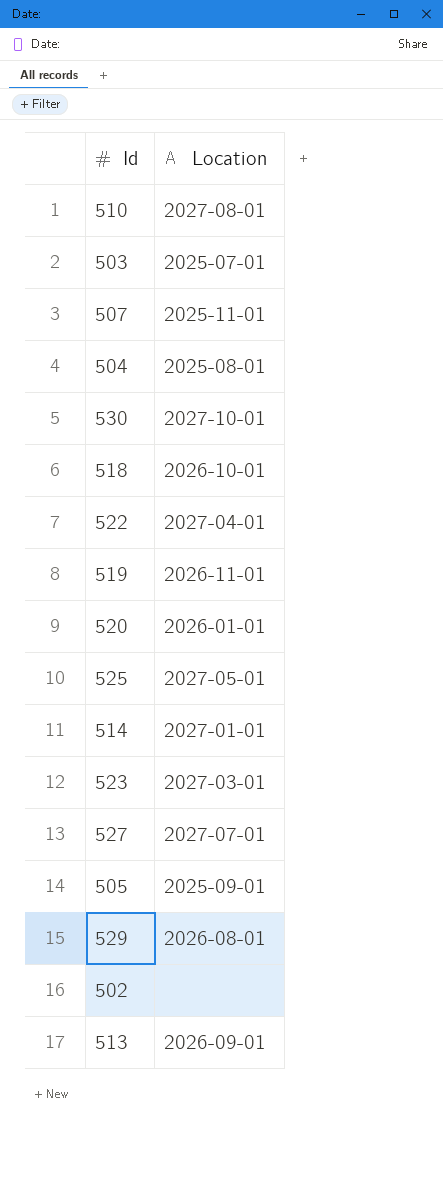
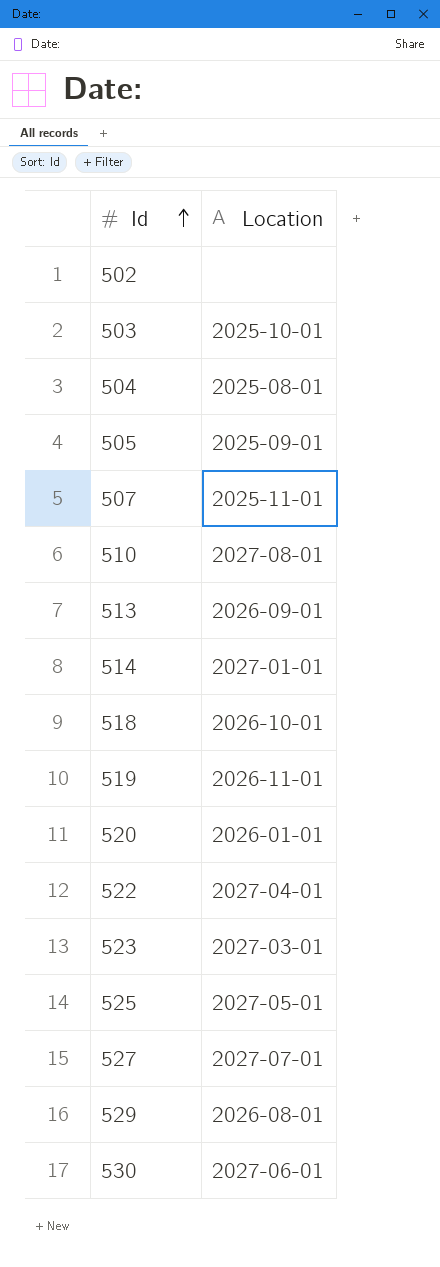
row order: none -> Id ascending
503 | Location: 2025-07-01 -> 2025-10-01
530 | Location: 2027-10-01 -> 2027-06-01

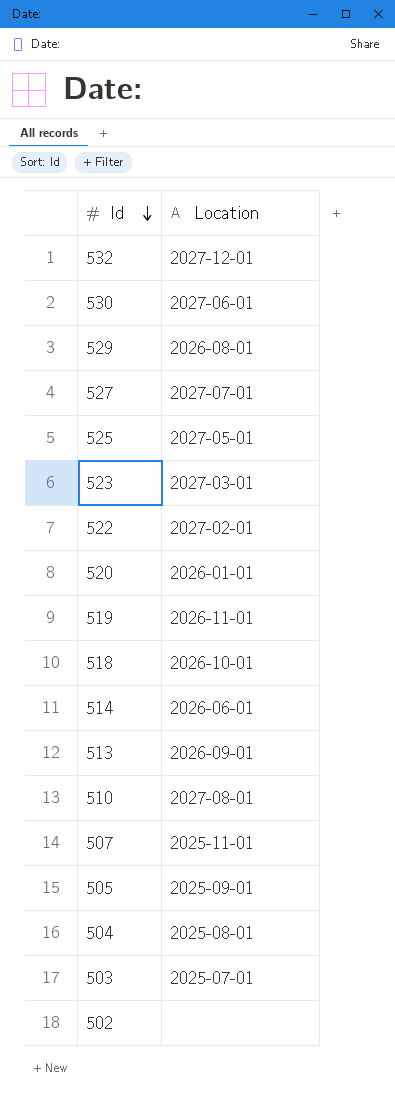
row order: Id ascending -> Id descending
row 532: none -> 2027-12-01
522 | Location: 2027-04-01 -> 2027-02-01
514 | Location: 2027-01-01 -> 2026-06-01
503 | Location: 2025-10-01 -> 2025-07-01

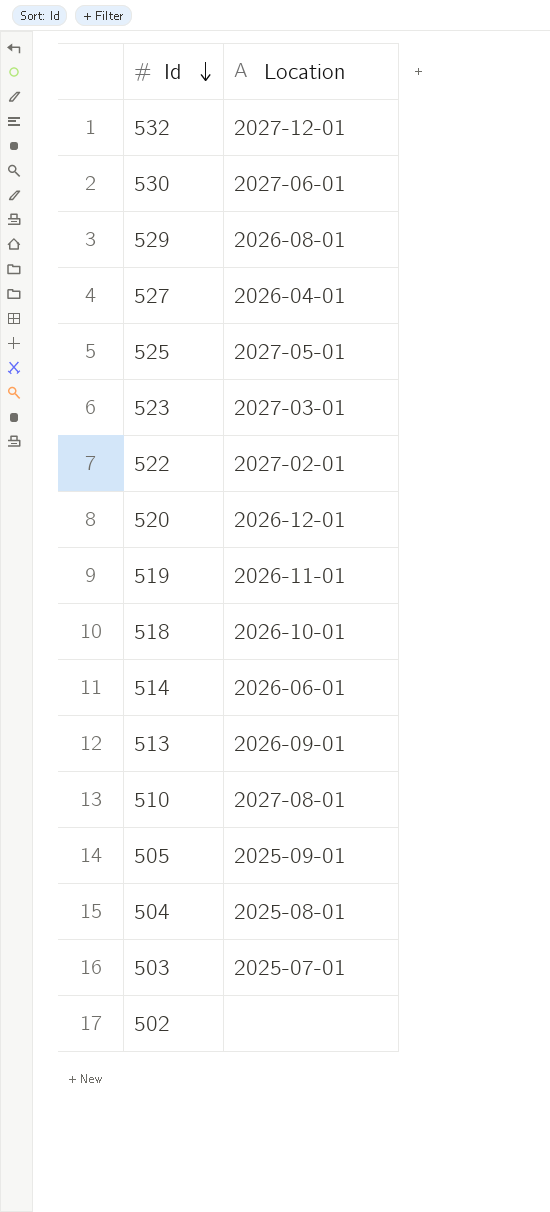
row 507: 2025-11-01 -> none
527 | Location: 2027-07-01 -> 2026-04-01
520 | Location: 2026-01-01 -> 2026-12-01

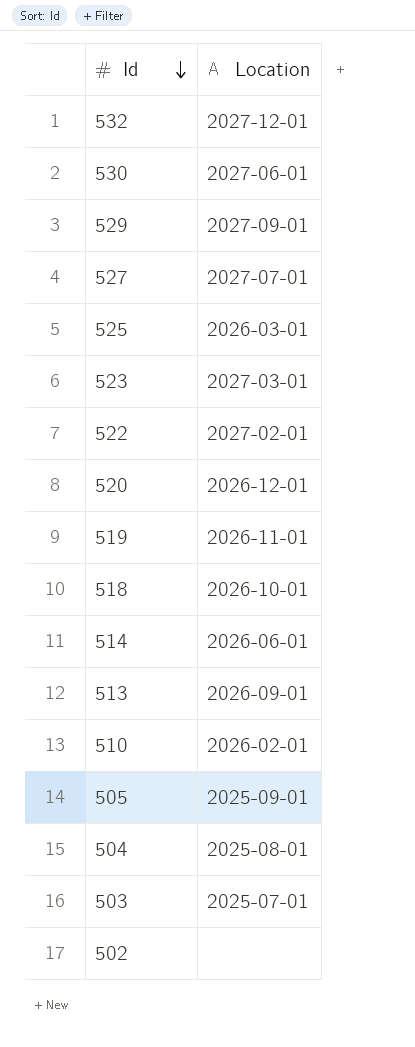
529 | Location: 2026-08-01 -> 2027-09-01
527 | Location: 2026-04-01 -> 2027-07-01
525 | Location: 2027-05-01 -> 2026-03-01
510 | Location: 2027-08-01 -> 2026-02-01

